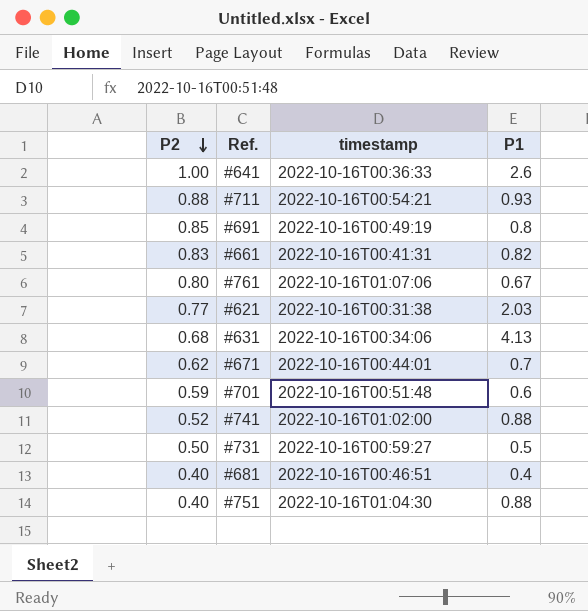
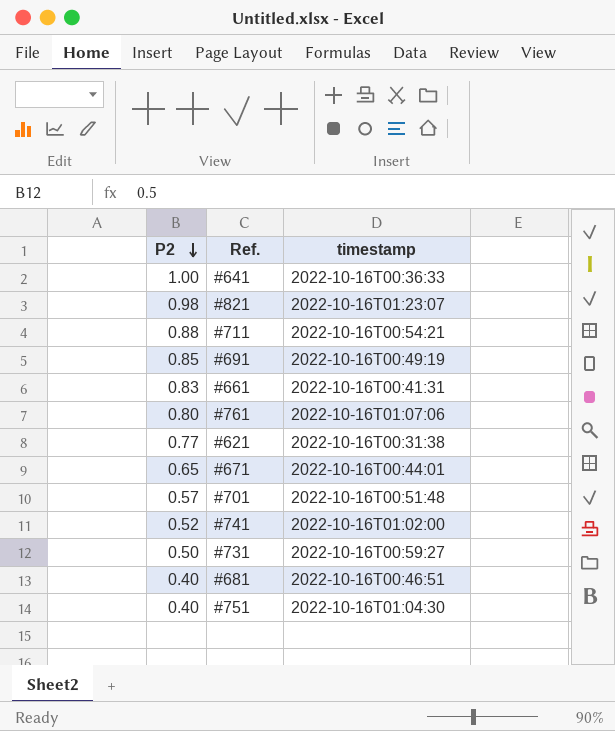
column P1 | position: 4 -> none
row #631: 0.68 | 2022-10-16T00:34:06 | 4.13 -> none
row #821: none -> 0.98 | 2022-10-16T01:23:07
#671 | P2: 0.62 -> 0.65
#701 | P2: 0.59 -> 0.57

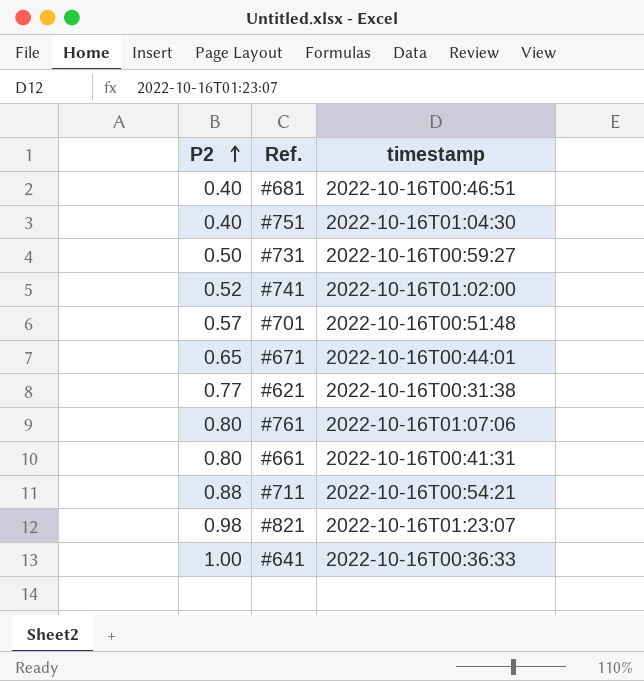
row order: P2 descending -> P2 ascending
row #691: 0.85 | 2022-10-16T00:49:19 -> none
#661 | P2: 0.83 -> 0.80

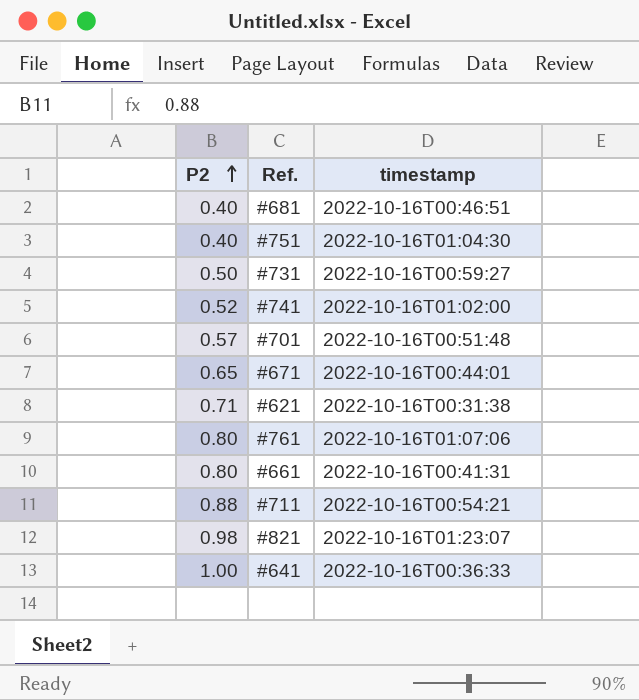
#621 | P2: 0.77 -> 0.71

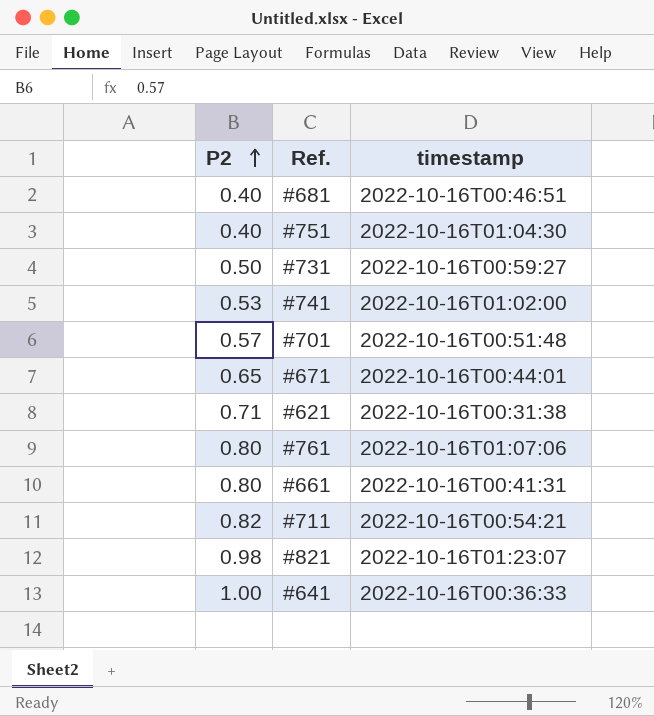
#741 | P2: 0.52 -> 0.53
#711 | P2: 0.88 -> 0.82

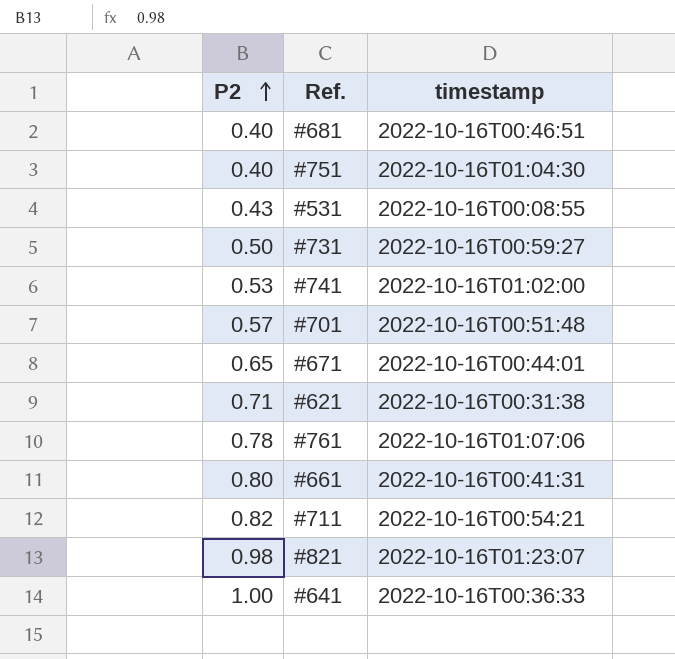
row #531: none -> 0.43 | 2022-10-16T00:08:55
#761 | P2: 0.80 -> 0.78

